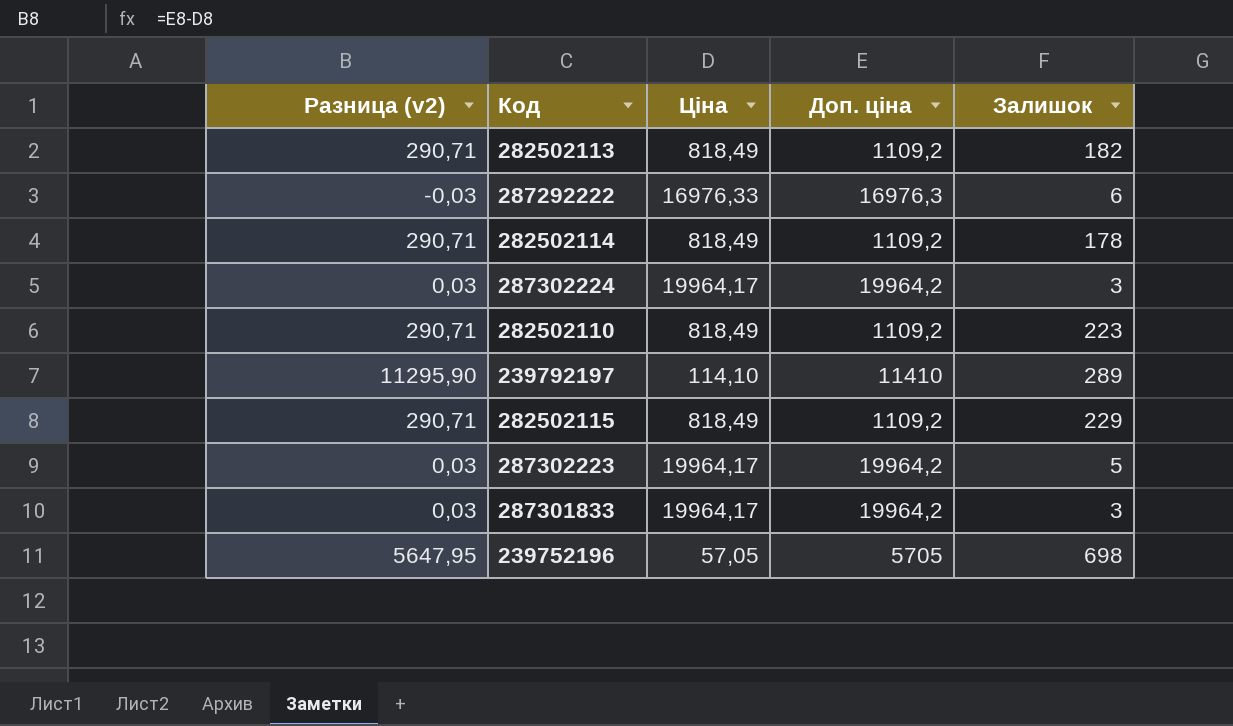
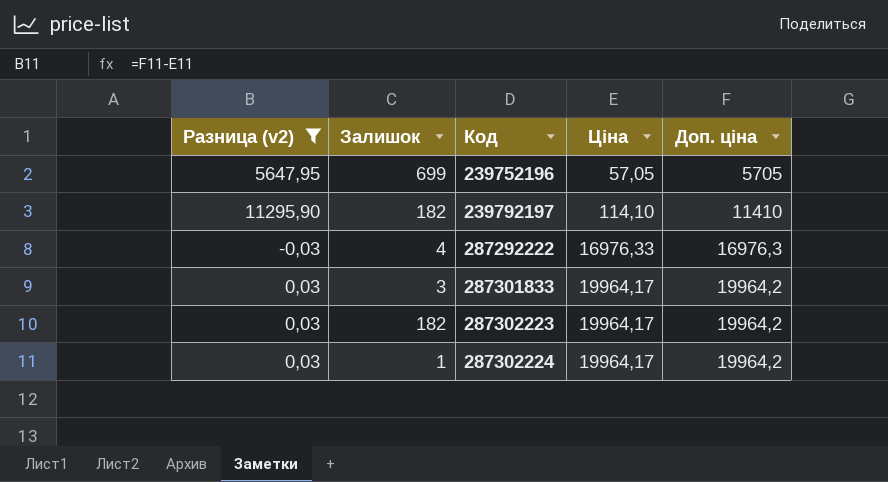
filter: none -> Разница (v2) != 290,71
row order: none -> Код ascending
column Залишок | position: 5 -> 2
239752196 | Залишок: 698 -> 699
239792197 | Залишок: 289 -> 182
287292222 | Залишок: 6 -> 4
287302223 | Залишок: 5 -> 182
287302224 | Залишок: 3 -> 1

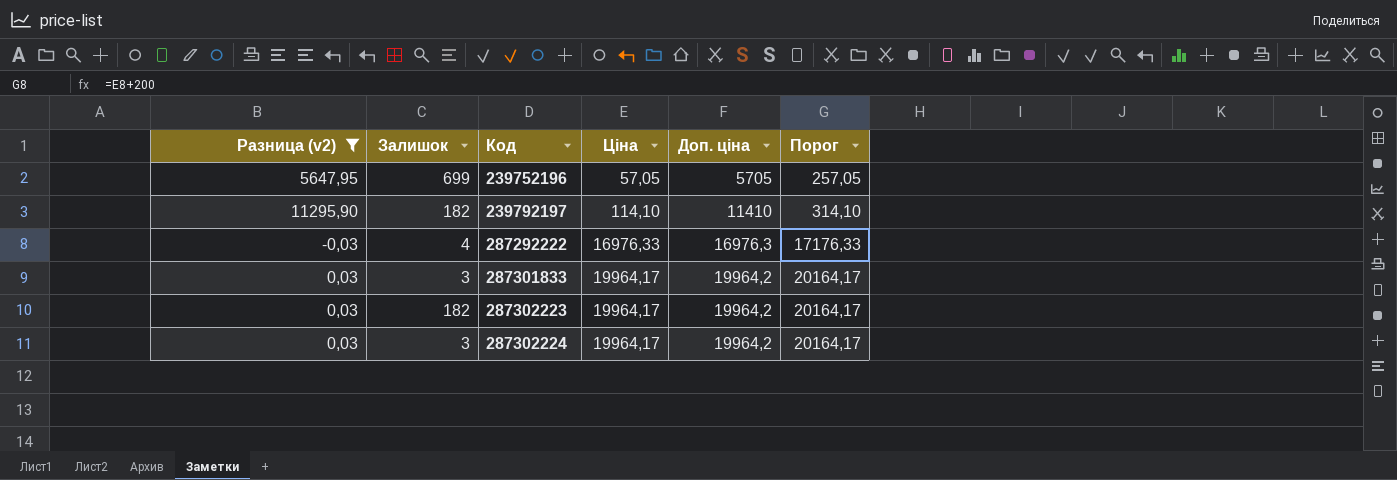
column Порог | formula: none -> [Ціна] + 200
287302224 | Залишок: 1 -> 3

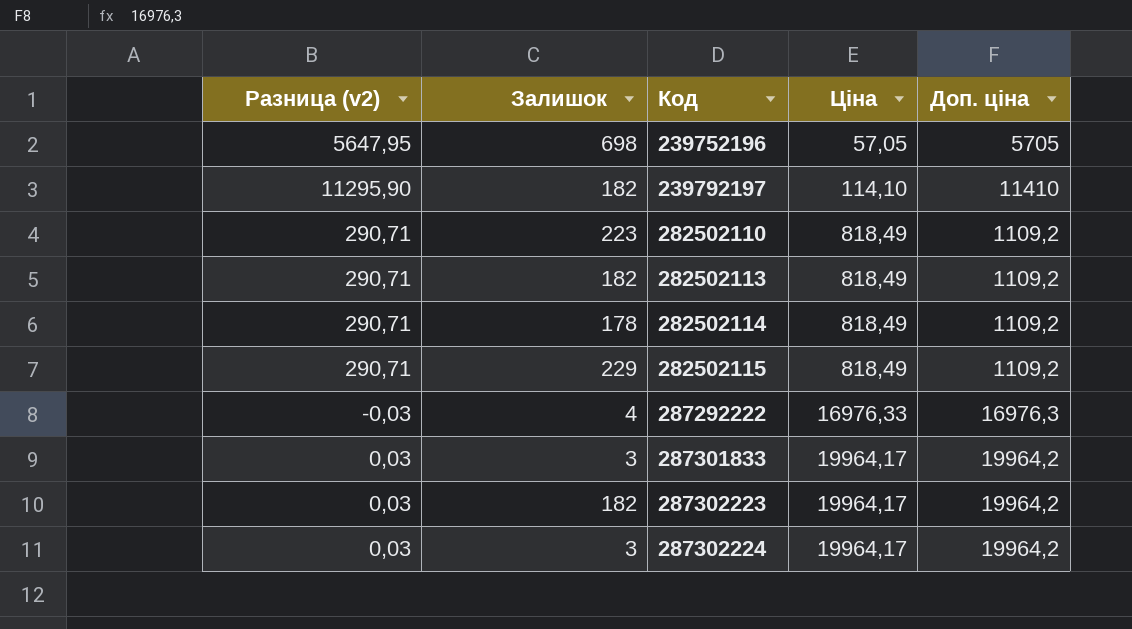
filter: Разница (v2) != 290,71 -> none
column Порог | formula: [Ціна] + 200 -> none
239752196 | Залишок: 699 -> 698

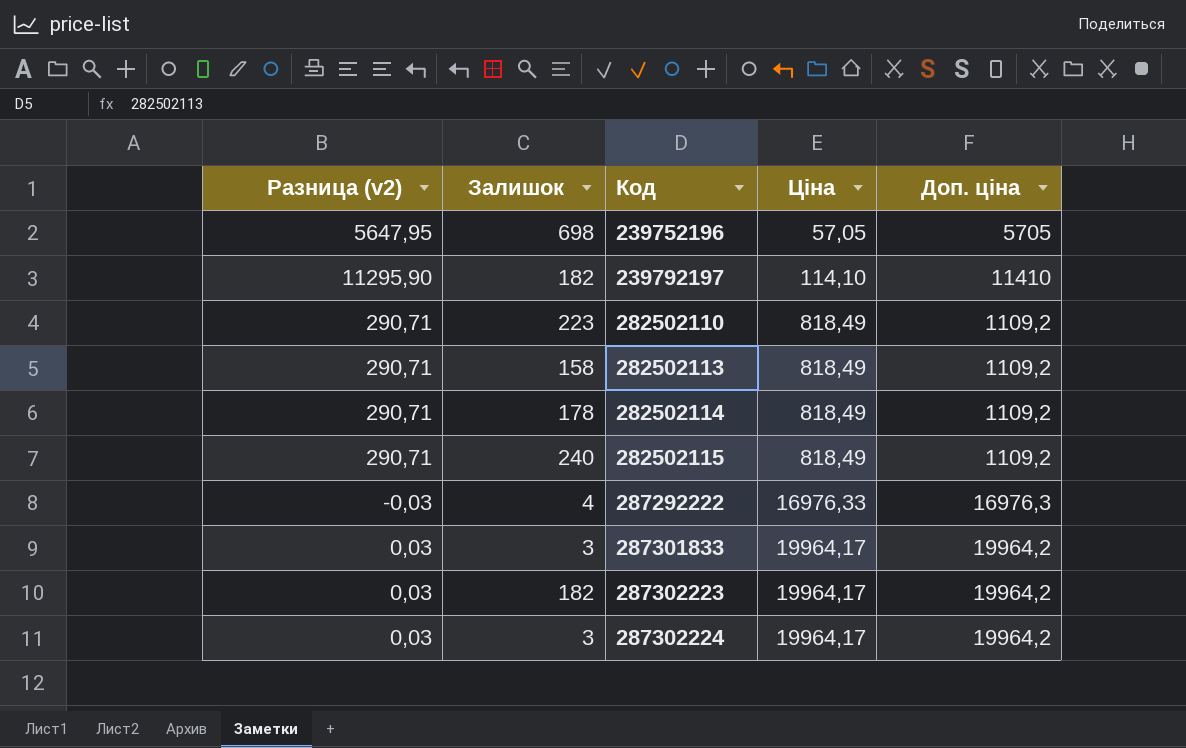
282502113 | Залишок: 182 -> 158
282502115 | Залишок: 229 -> 240

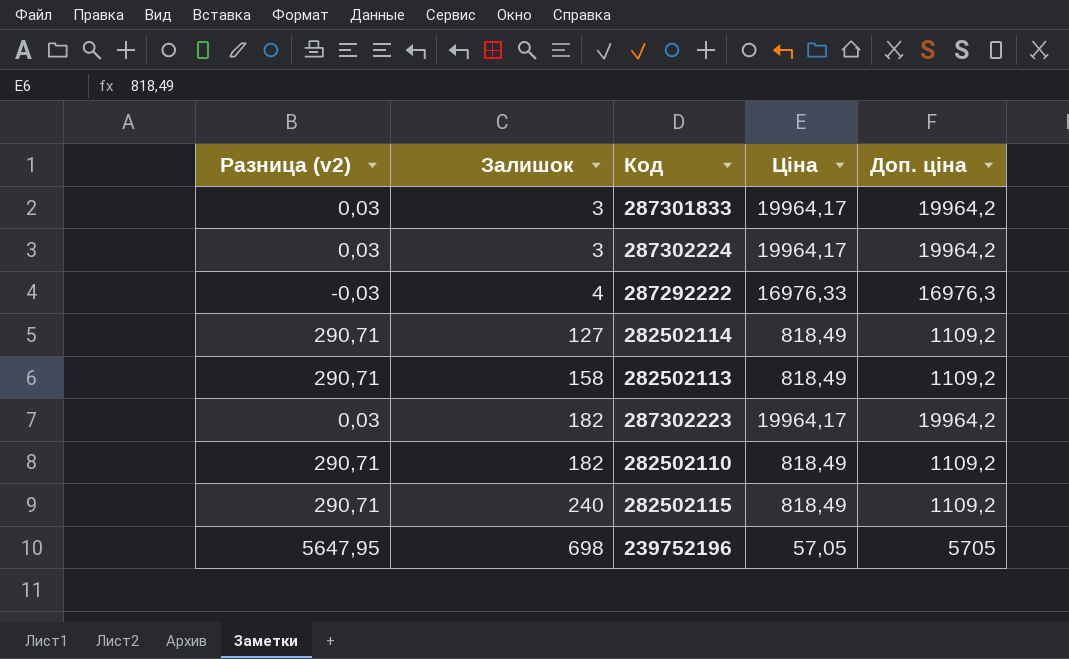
row order: Код ascending -> Залишок ascending
row 239792197: 11295,90 | 182 | 114,10 | 11410 -> none
282502114 | Залишок: 178 -> 127
282502110 | Залишок: 223 -> 182

